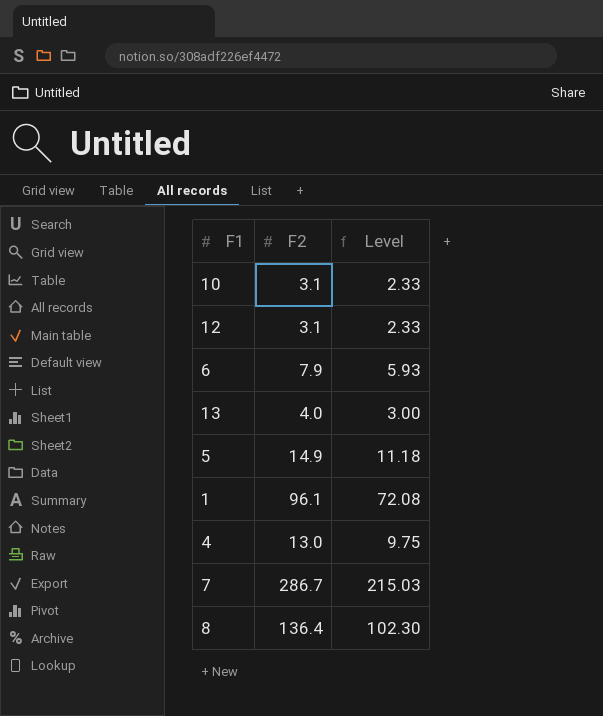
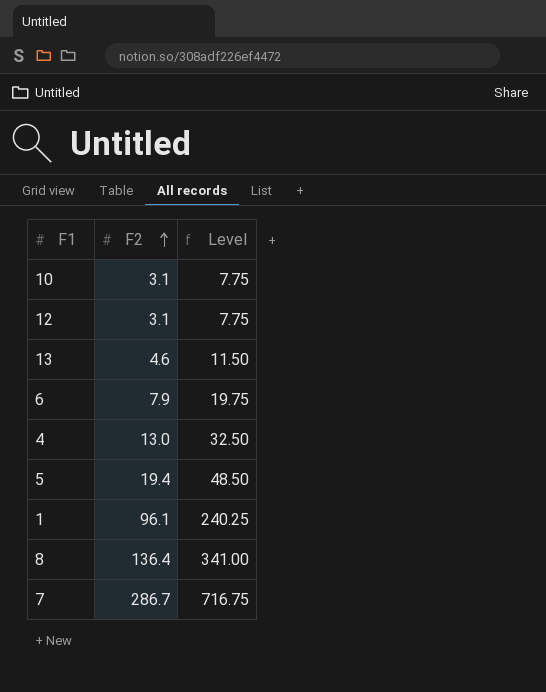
row order: none -> F2 ascending
column Level | formula: [F2] * 0.75 -> [F2] * 2.5
13 | F2: 4.0 -> 4.6
5 | F2: 14.9 -> 19.4

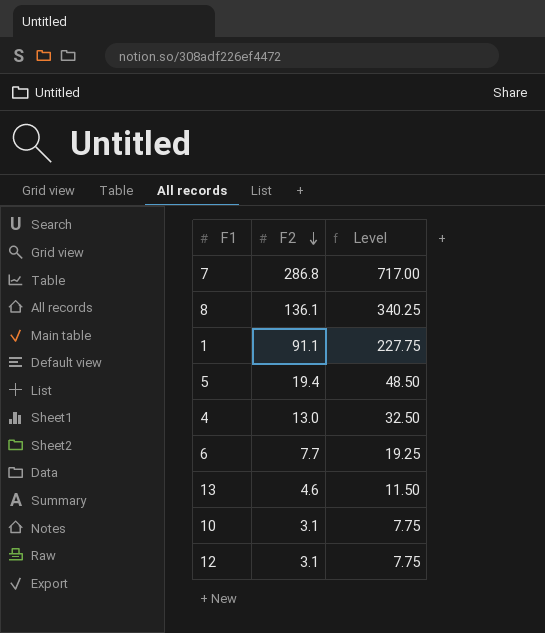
row order: F2 ascending -> F2 descending
7 | F2: 286.7 -> 286.8
7 | Level: 716.75 -> 717.00
8 | F2: 136.4 -> 136.1
8 | Level: 341.00 -> 340.25
1 | F2: 96.1 -> 91.1
1 | Level: 240.25 -> 227.75
6 | F2: 7.9 -> 7.7
6 | Level: 19.75 -> 19.25

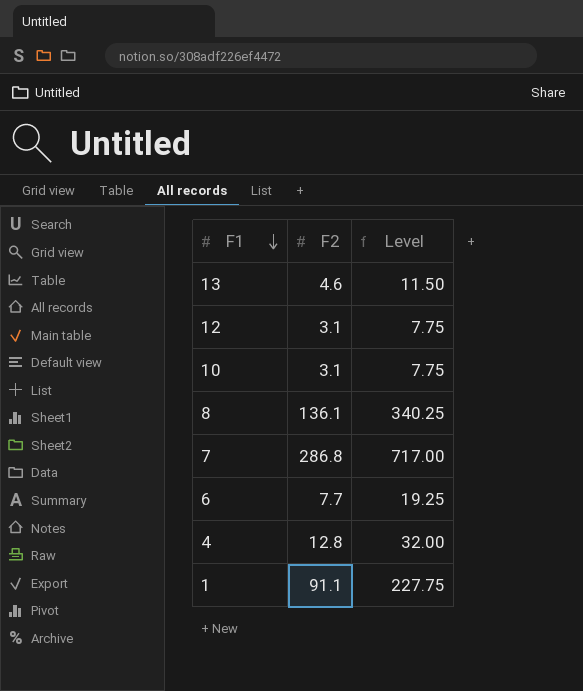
row order: F2 descending -> F1 descending
row 5: 19.4 | 48.50 -> none
4 | F2: 13.0 -> 12.8
4 | Level: 32.50 -> 32.00

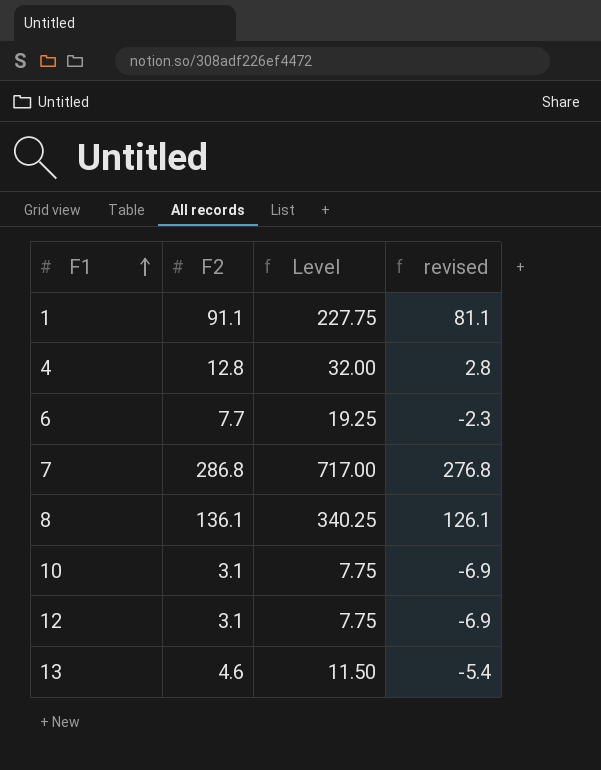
row order: F1 descending -> F1 ascending
column revised | formula: none -> [F2] - 10

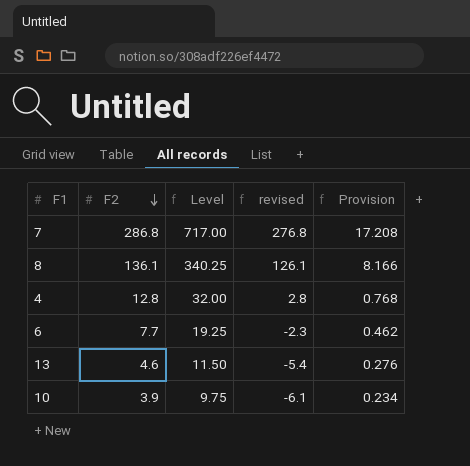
row order: F1 ascending -> F2 descending
column Provision | formula: none -> [F2] * 0.06
row 1: 91.1 | 227.75 | 81.1 -> none
row 12: 3.1 | 7.75 | -6.9 -> none
10 | F2: 3.1 -> 3.9
10 | Level: 7.75 -> 9.75
10 | revised: -6.9 -> -6.1

